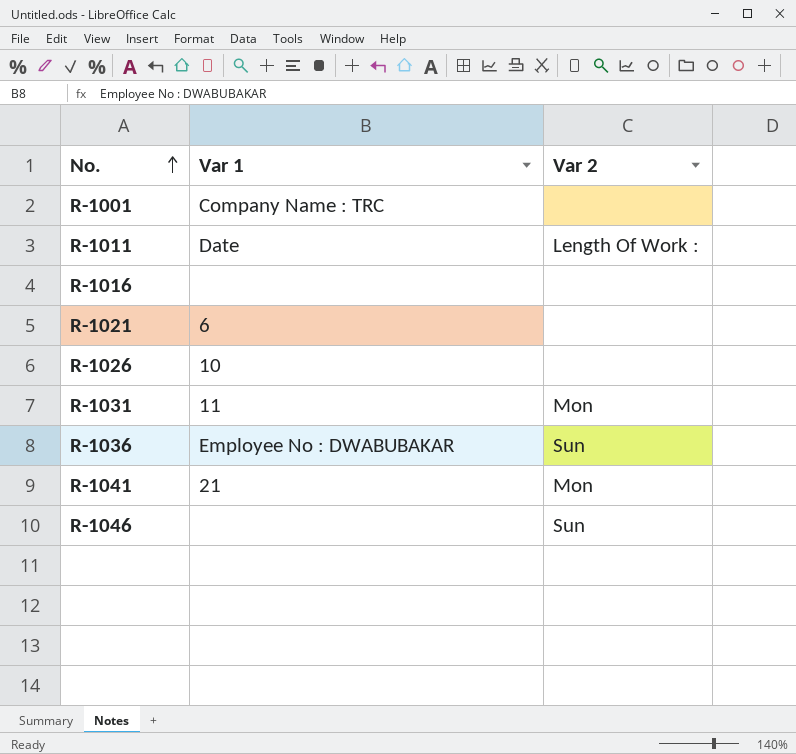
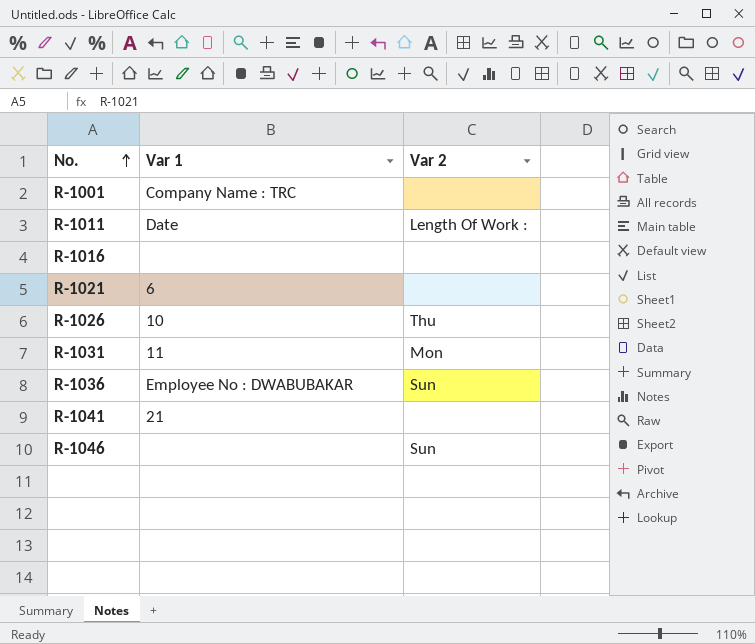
R-1026 | Var 2: none -> Thu
R-1041 | Var 2: Mon -> none

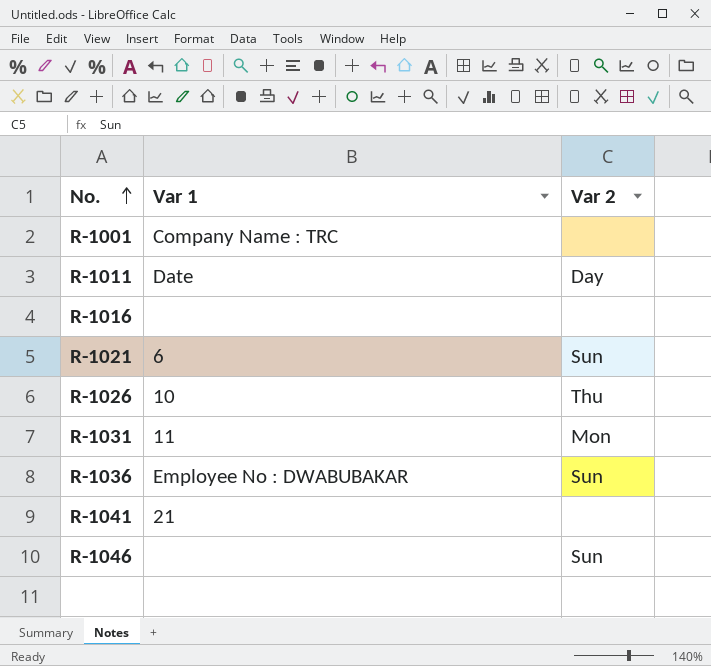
R-1011 | Var 2: Length Of Work : -> Day
R-1021 | Var 2: none -> Sun

